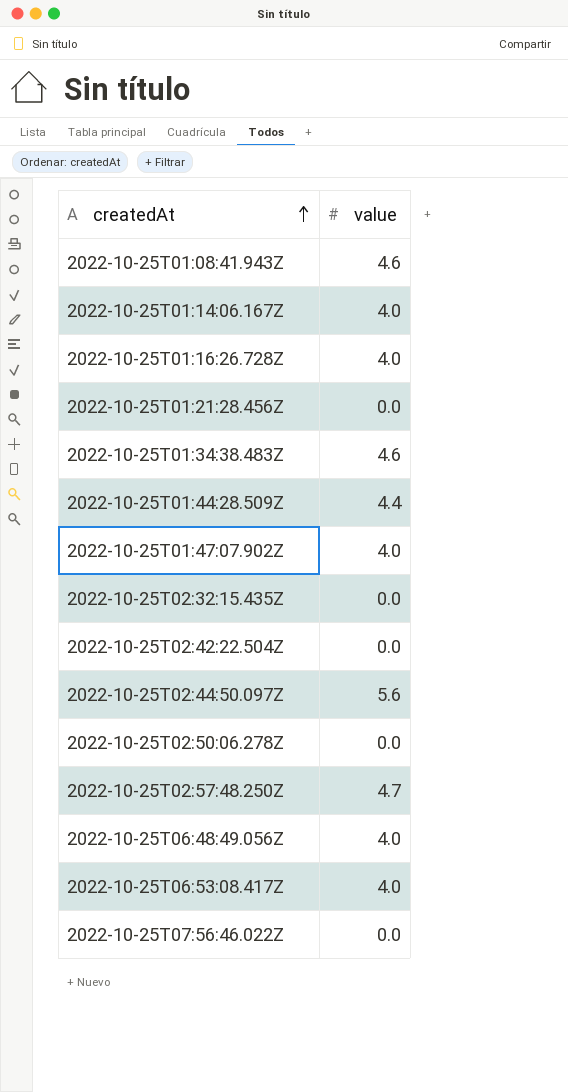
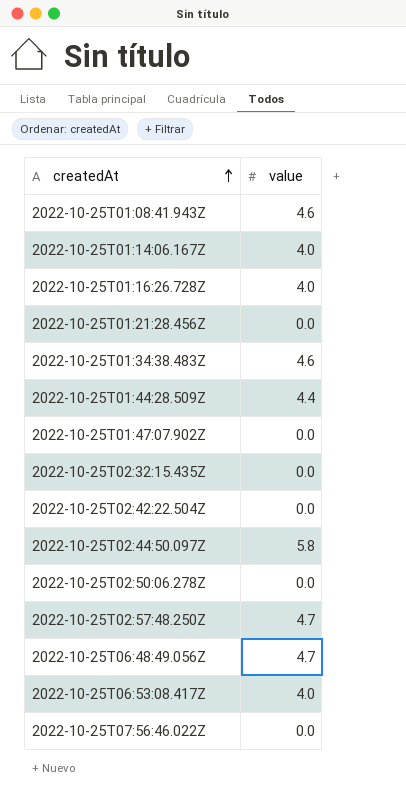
2022-10-25T01:47:07.902Z | value: 4.0 -> 0.0
2022-10-25T02:44:50.097Z | value: 5.6 -> 5.8
2022-10-25T06:48:49.056Z | value: 4.0 -> 4.7

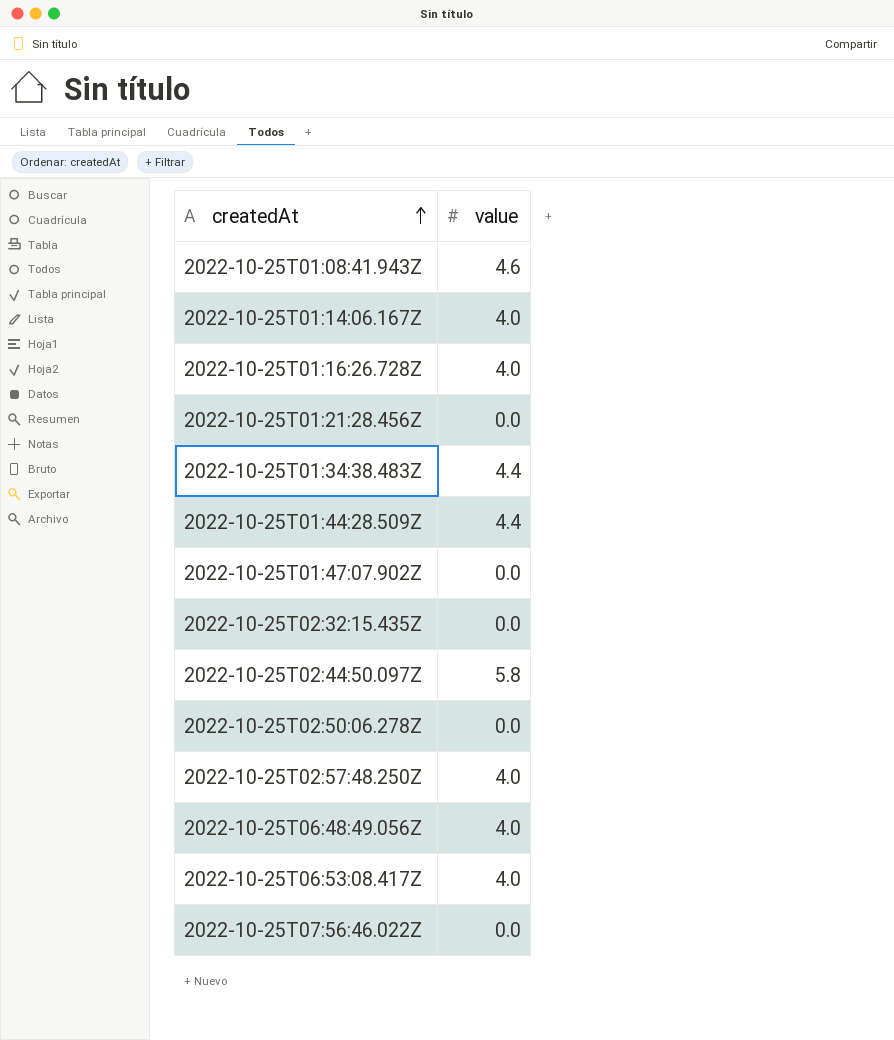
row 2022-10-25T02:42:22.504Z: 0.0 -> none
2022-10-25T01:34:38.483Z | value: 4.6 -> 4.4
2022-10-25T02:57:48.250Z | value: 4.7 -> 4.0
2022-10-25T06:48:49.056Z | value: 4.7 -> 4.0

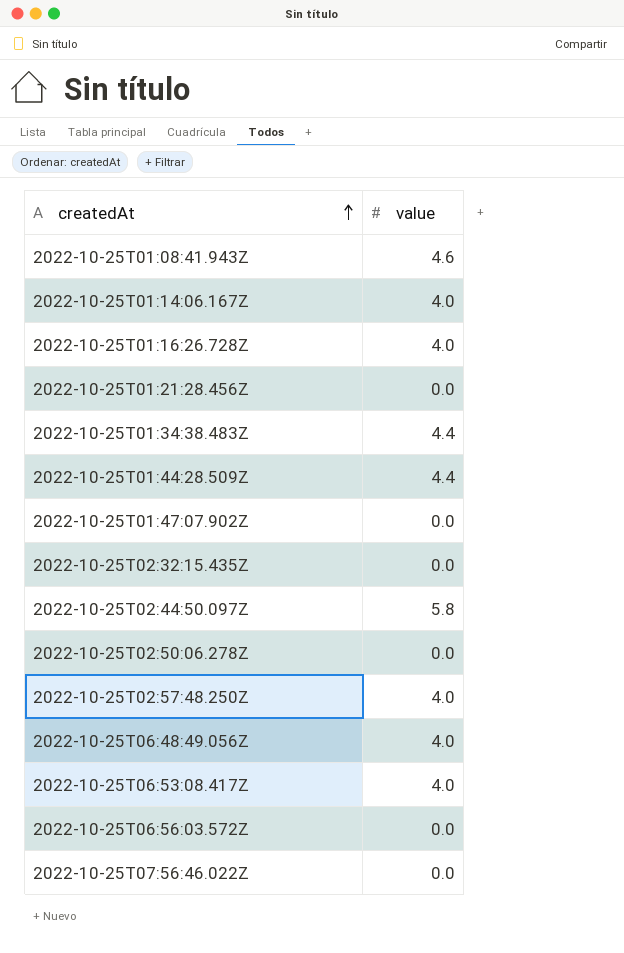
row 2022-10-25T06:56:03.572Z: none -> 0.0

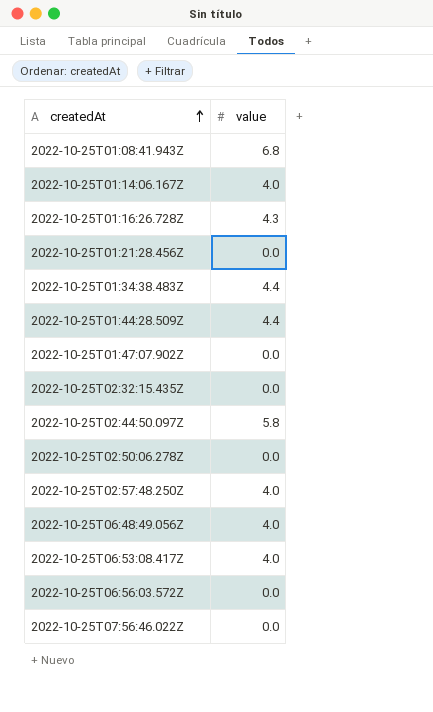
2022-10-25T01:08:41.943Z | value: 4.6 -> 6.8
2022-10-25T01:16:26.728Z | value: 4.0 -> 4.3

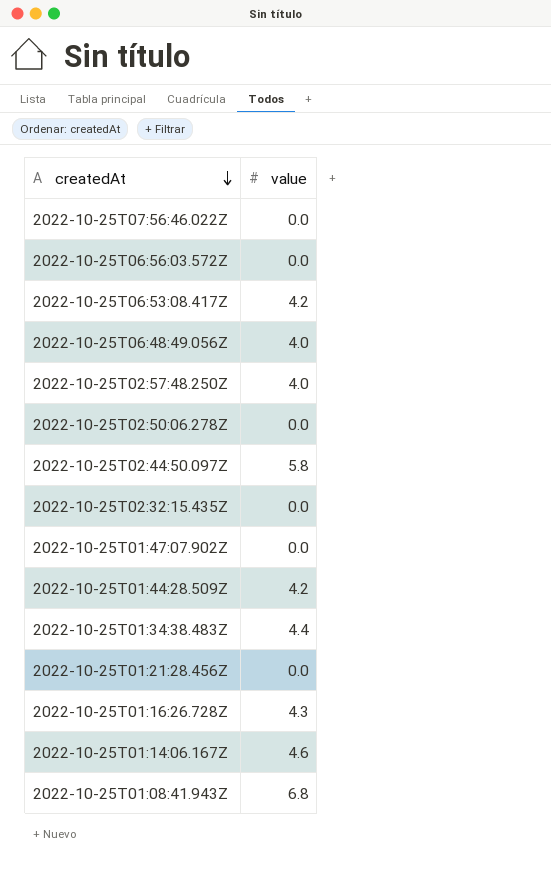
row order: createdAt ascending -> createdAt descending
2022-10-25T06:53:08.417Z | value: 4.0 -> 4.2
2022-10-25T01:44:28.509Z | value: 4.4 -> 4.2
2022-10-25T01:14:06.167Z | value: 4.0 -> 4.6

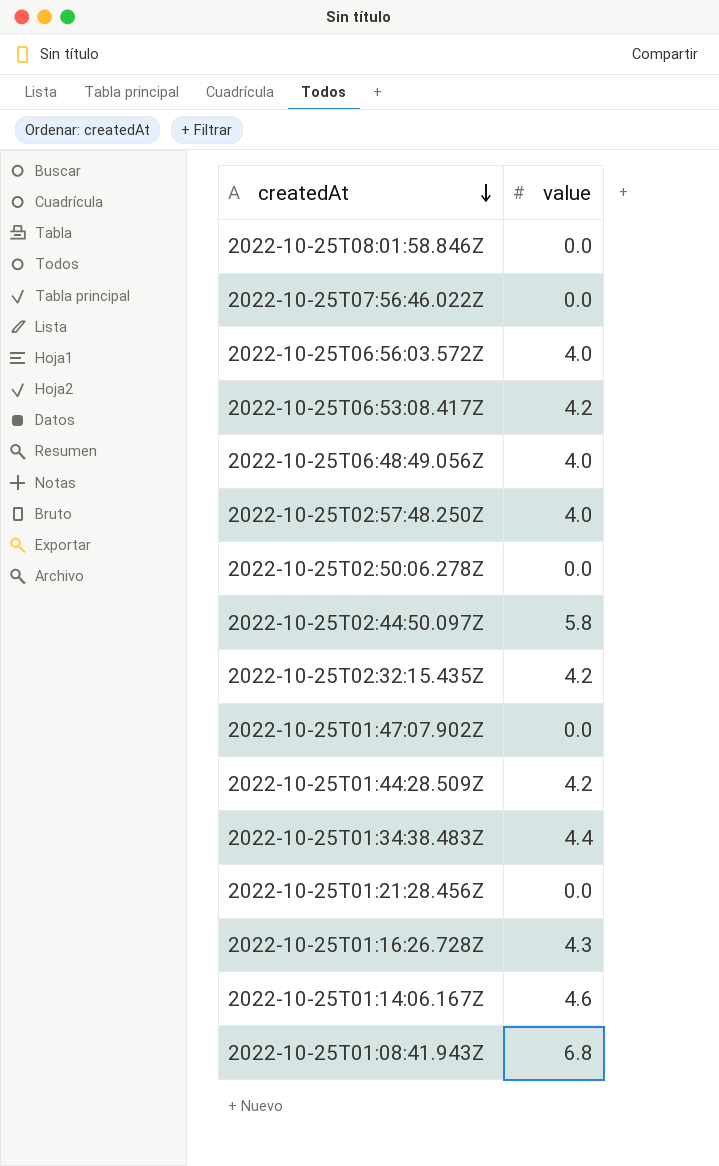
row 2022-10-25T08:01:58.846Z: none -> 0.0
2022-10-25T06:56:03.572Z | value: 0.0 -> 4.0
2022-10-25T02:32:15.435Z | value: 0.0 -> 4.2

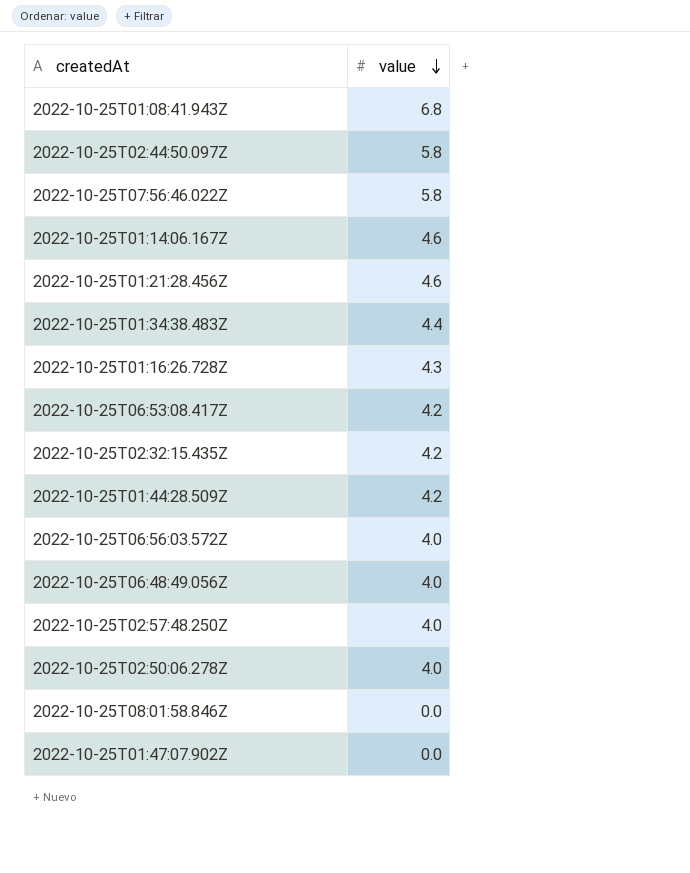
row order: createdAt descending -> value descending
2022-10-25T07:56:46.022Z | value: 0.0 -> 5.8
2022-10-25T01:21:28.456Z | value: 0.0 -> 4.6
2022-10-25T02:50:06.278Z | value: 0.0 -> 4.0

